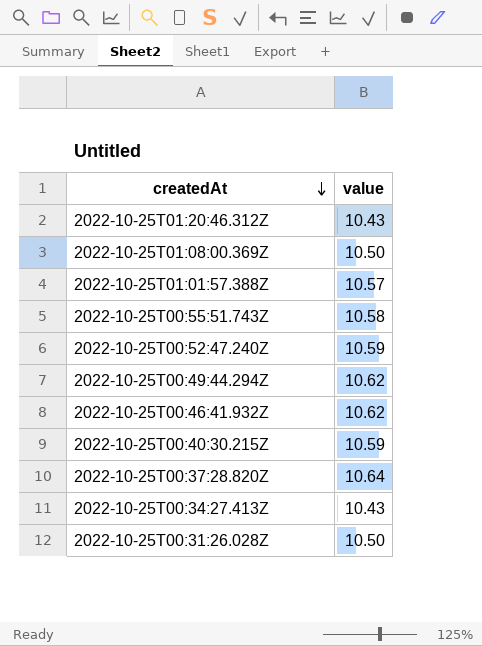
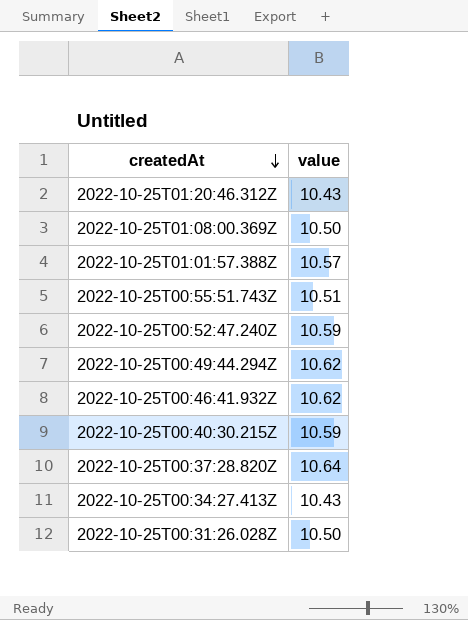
2022-10-25T00:55:51.743Z | value: 10.58 -> 10.51

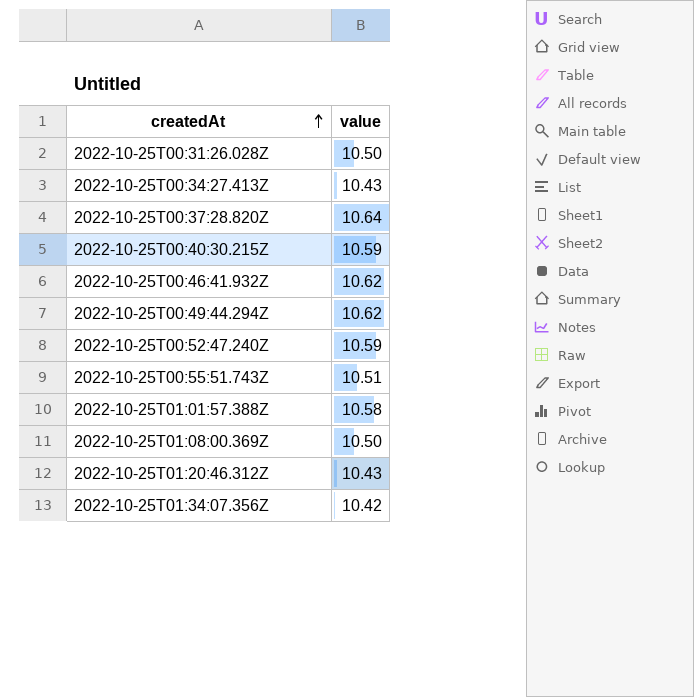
row order: createdAt descending -> createdAt ascending
2022-10-25T01:01:57.388Z | value: 10.57 -> 10.58
row 2022-10-25T01:34:07.356Z: none -> 10.42

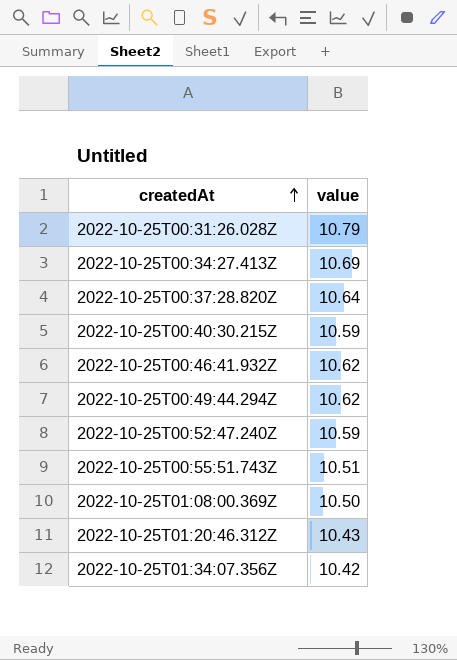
row 2022-10-25T01:01:57.388Z: 10.58 -> none
2022-10-25T00:31:26.028Z | value: 10.50 -> 10.79
2022-10-25T00:34:27.413Z | value: 10.43 -> 10.69

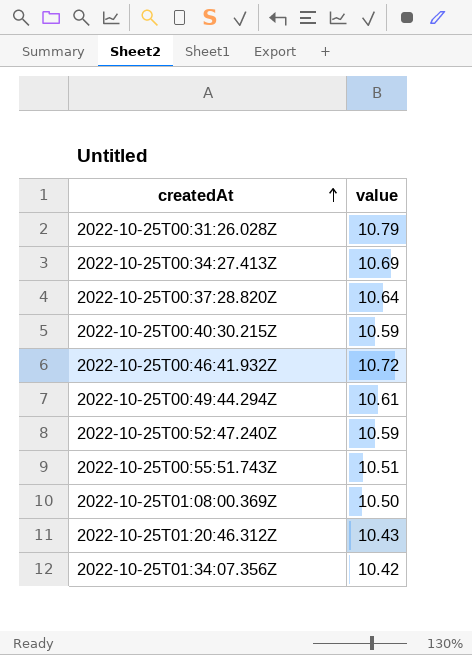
2022-10-25T00:46:41.932Z | value: 10.62 -> 10.72
2022-10-25T00:49:44.294Z | value: 10.62 -> 10.61

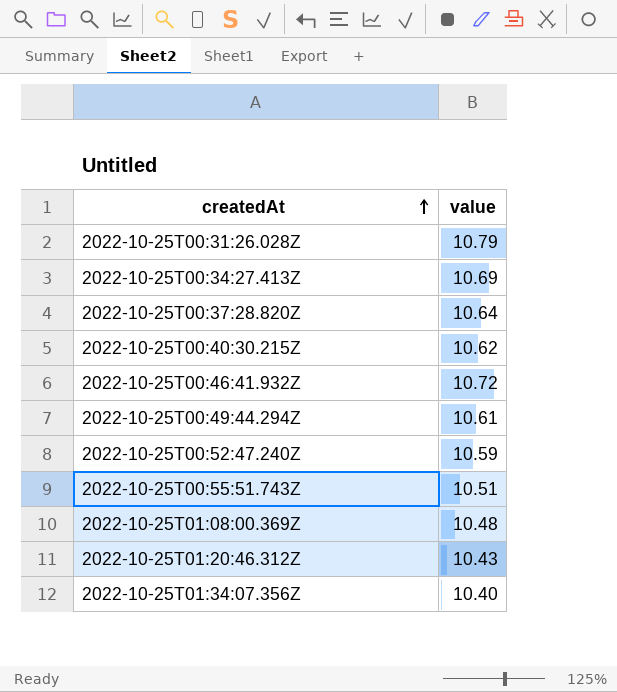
2022-10-25T00:40:30.215Z | value: 10.59 -> 10.62
2022-10-25T01:08:00.369Z | value: 10.50 -> 10.48
2022-10-25T01:34:07.356Z | value: 10.42 -> 10.40

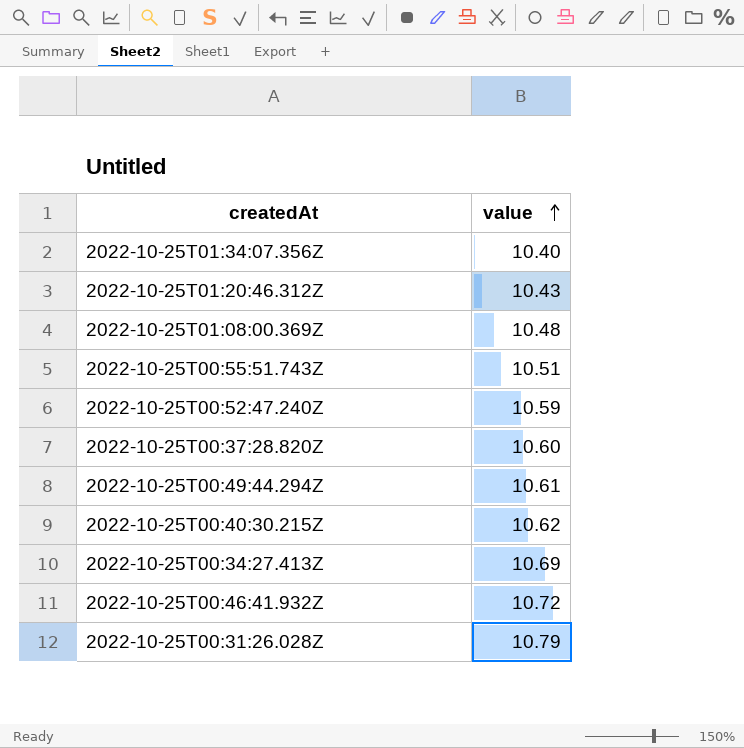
row order: createdAt ascending -> value ascending
2022-10-25T00:37:28.820Z | value: 10.64 -> 10.60

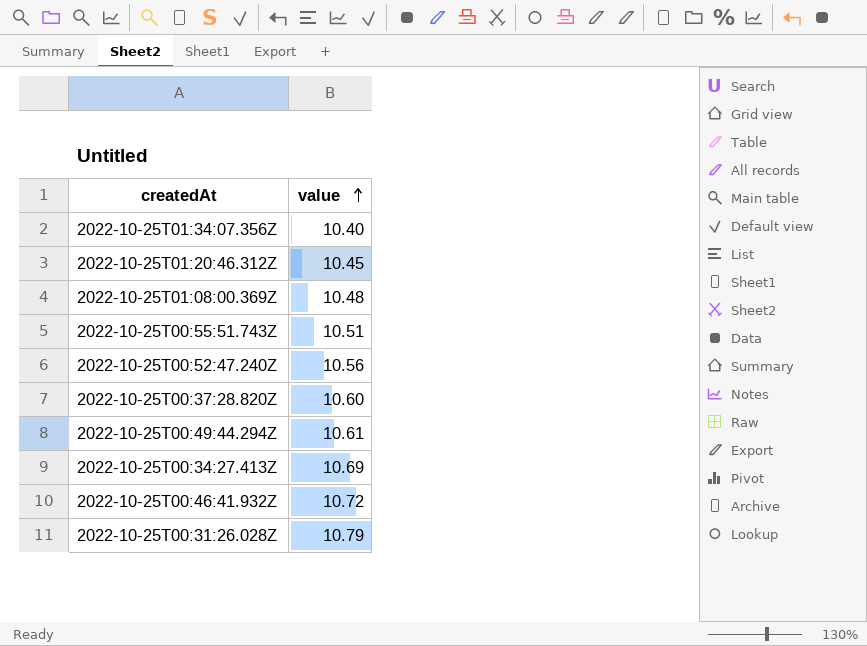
row 2022-10-25T00:40:30.215Z: 10.62 -> none
2022-10-25T01:20:46.312Z | value: 10.43 -> 10.45
2022-10-25T00:52:47.240Z | value: 10.59 -> 10.56

